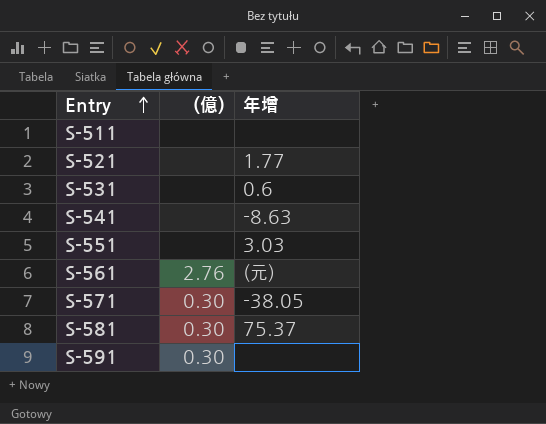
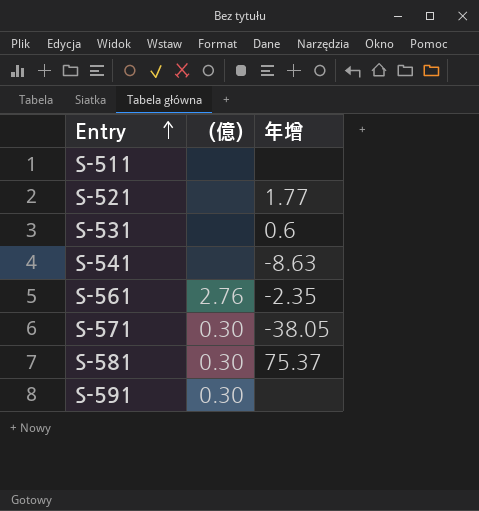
row S-551: none | 3.03 -> none
S-561 | 年增: (元) -> -2.35

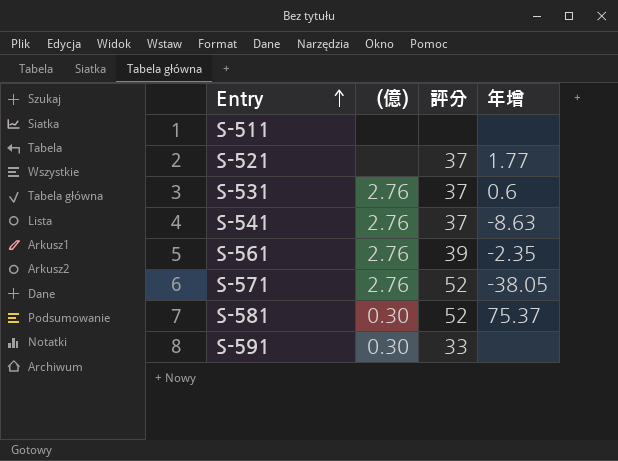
column 評分 | position: none -> 3
S-531 | (億): none -> 2.76
S-541 | (億): none -> 2.76
S-571 | (億): 0.30 -> 2.76

